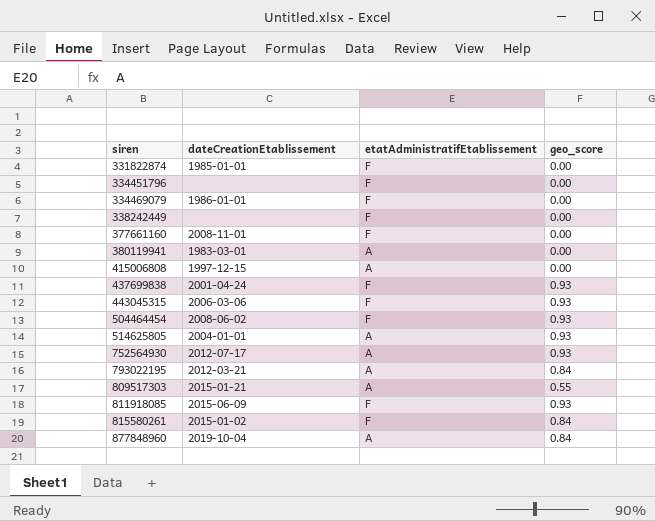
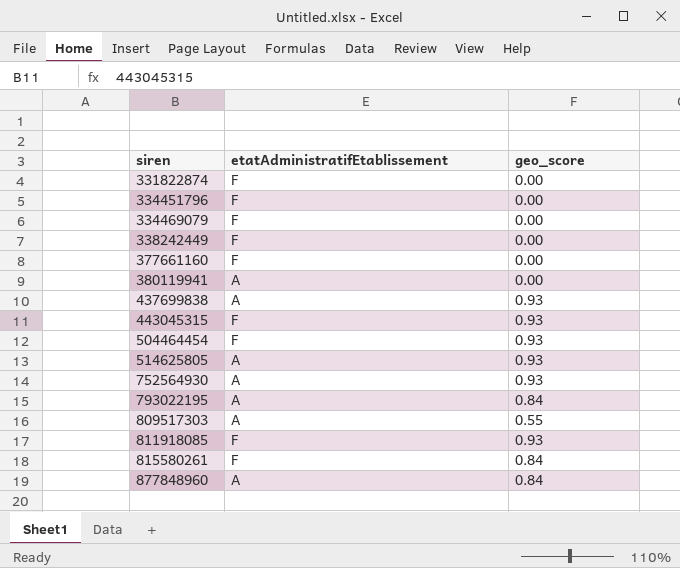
column dateCreationEtablissement | position: 2 -> none
row 415006808: 1997-12-15 | A | 0.00 -> none
437699838 | etatAdministratifEtablissement: F -> A

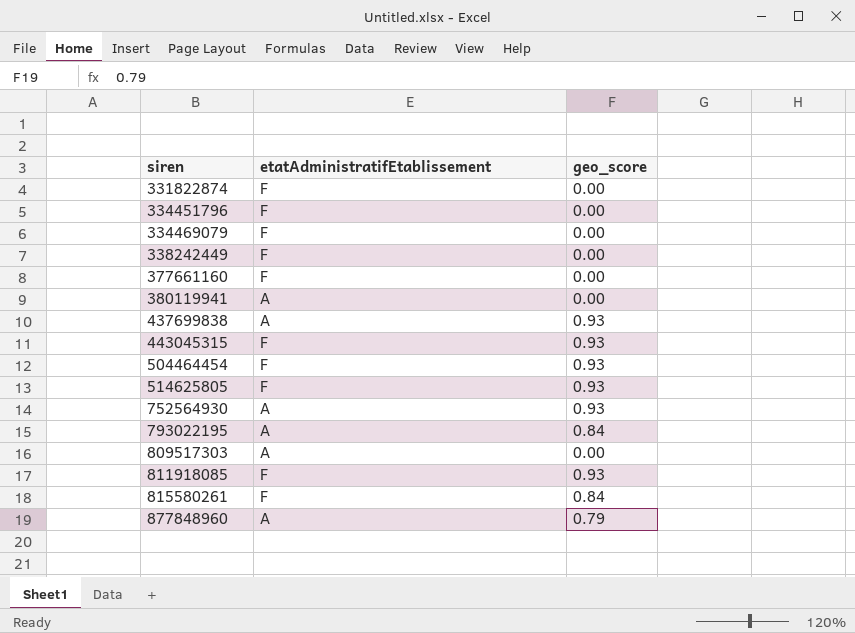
514625805 | etatAdministratifEtablissement: A -> F
809517303 | geo_score: 0.55 -> 0.00
877848960 | geo_score: 0.84 -> 0.79

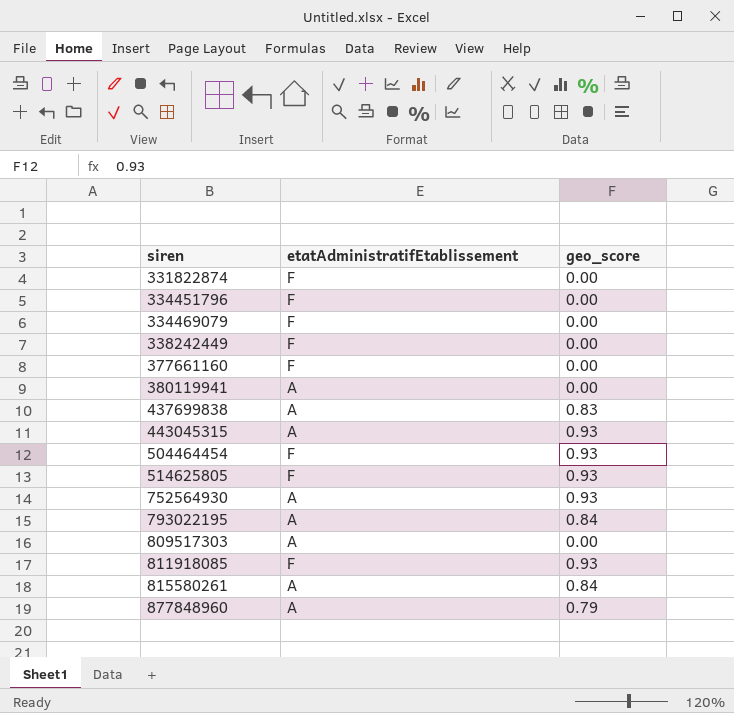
437699838 | geo_score: 0.93 -> 0.83
443045315 | etatAdministratifEtablissement: F -> A
815580261 | etatAdministratifEtablissement: F -> A

